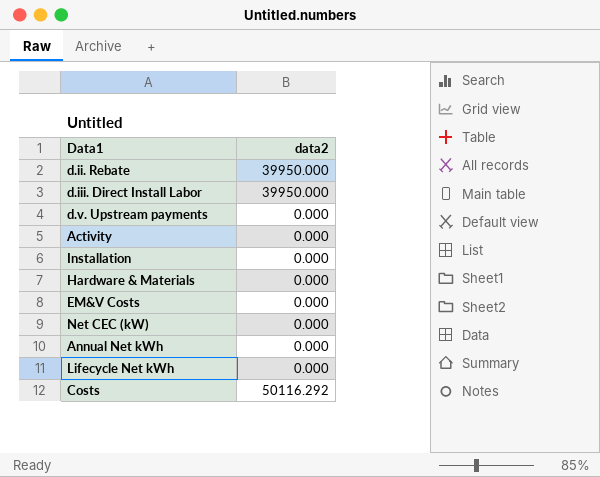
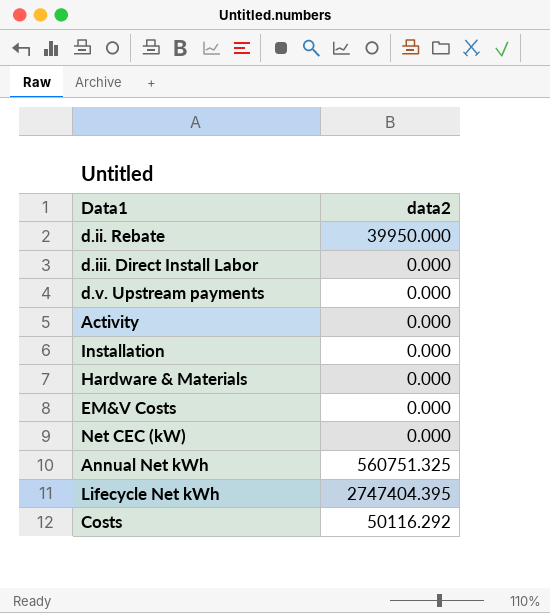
d.iii. Direct Install Labor | data2: 39950.000 -> 0.000
Annual Net kWh | data2: 0.000 -> 560751.325
Lifecycle Net kWh | data2: 0.000 -> 2747404.395

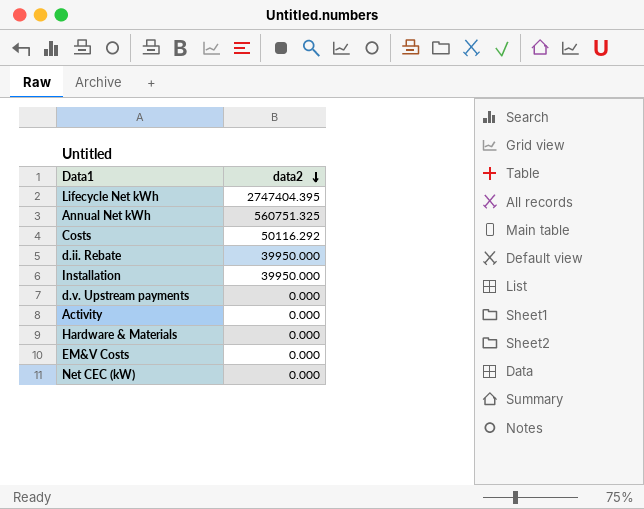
row order: none -> data2 descending
row d.iii. Direct Install Labor: 0.000 -> none
Installation | data2: 0.000 -> 39950.000

